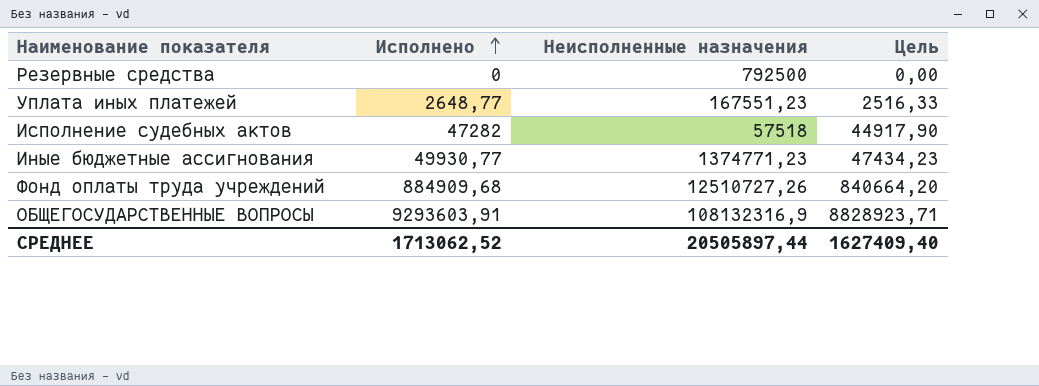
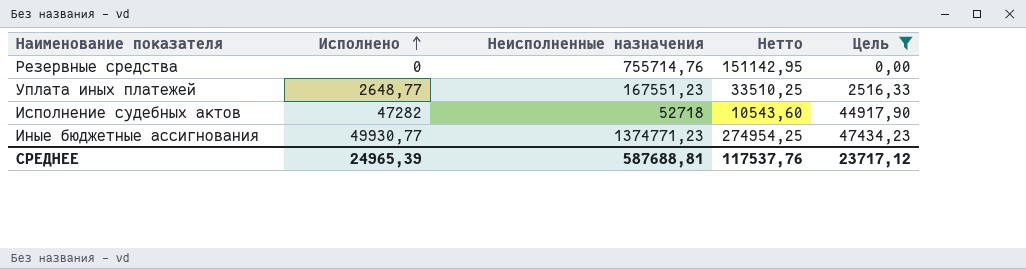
filter: none -> Цель <= 47434,23
column Нетто | formula: none -> [Неисполненные назначения] * 0,2
Резервные средства | Неисполненные назначения: 792500 -> 755714,76
Исполнение судебных актов | Неисполненные назначения: 57518 -> 52718
СРЕДНЕЕ | Исполнено: 1713062,52 -> 24965,39
СРЕДНЕЕ | Неисполненные назначения: 20505897,44 -> 587688,81
СРЕДНЕЕ | Цель: 1627409,40 -> 23717,12

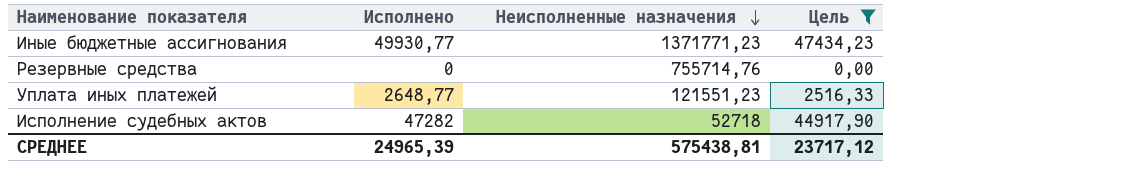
row order: Исполнено ascending -> Неисполненные назначения descending
column Нетто | formula: [Неисполненные назначения] * 0,2 -> none
Иные бюджетные ассигнования | Неисполненные назначения: 1374771,23 -> 1371771,23
Уплата иных платежей | Неисполненные назначения: 167551,23 -> 121551,23
СРЕДНЕЕ | Неисполненные назначения: 587688,81 -> 575438,81

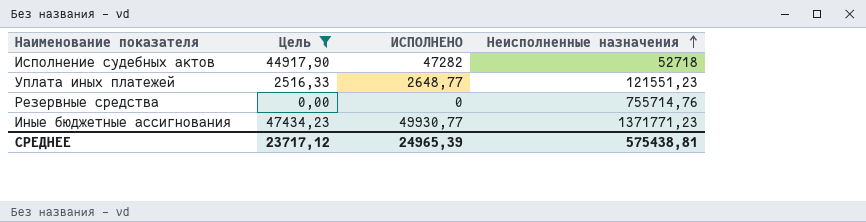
row order: Неисполненные назначения descending -> Неисполненные назначения ascending
column Цель | position: 4 -> 2
column name: Исполнено -> ИСПОЛНЕНО

